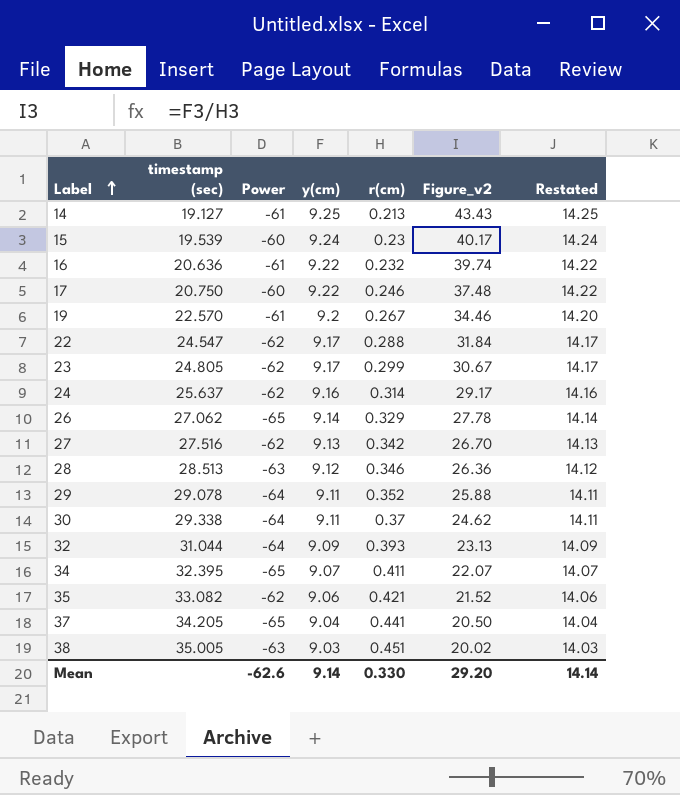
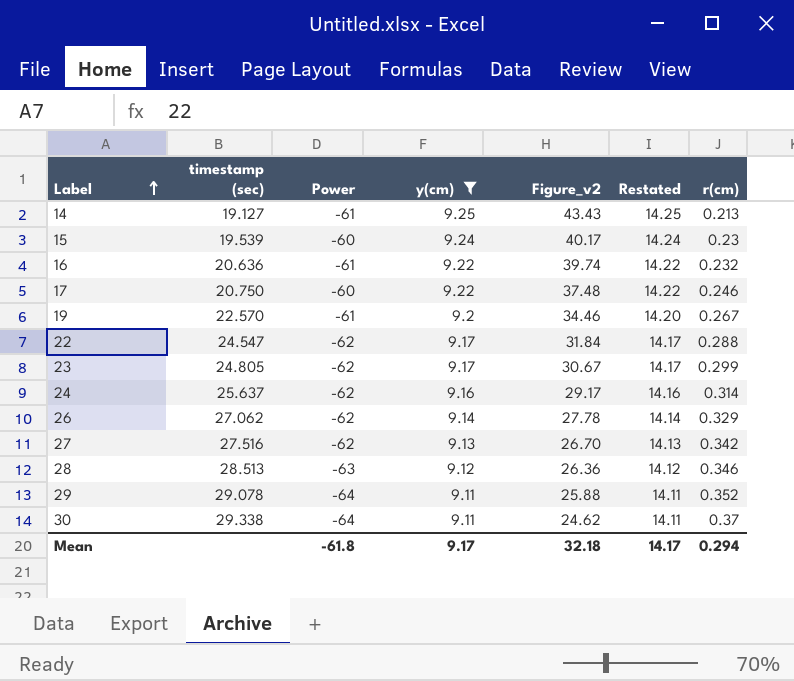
filter: none -> y(cm) >= 9.11
column r(cm) | position: 5 -> 7
26 | Power: -65 -> -62
Mean | Power: -62.6 -> -61.8
Mean | y(cm): 9.14 -> 9.17
Mean | Figure_v2: 29.20 -> 32.18
Mean | Restated: 14.14 -> 14.17
Mean | r(cm): 0.330 -> 0.294

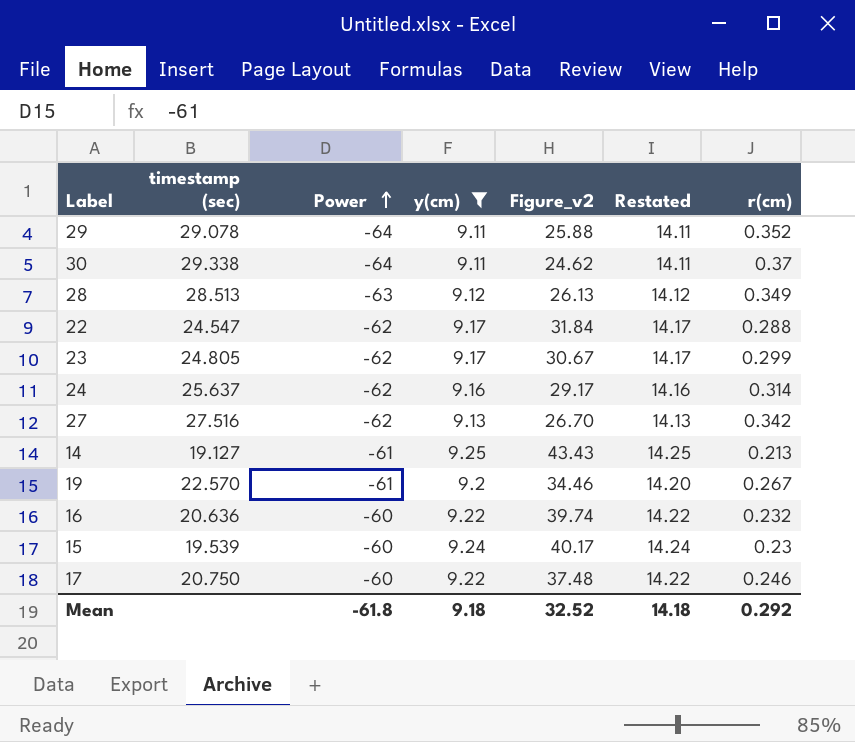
row order: Label ascending -> Power ascending
row 26: 27.062 | -62 | 9.14 | 27.78 | 14.14 | 0.329 -> none
28 | Figure_v2: 26.36 -> 26.13
28 | r(cm): 0.346 -> 0.349
16 | Power: -61 -> -60
Mean | y(cm): 9.17 -> 9.18
Mean | Figure_v2: 32.18 -> 32.52
Mean | Restated: 14.17 -> 14.18
Mean | r(cm): 0.294 -> 0.292

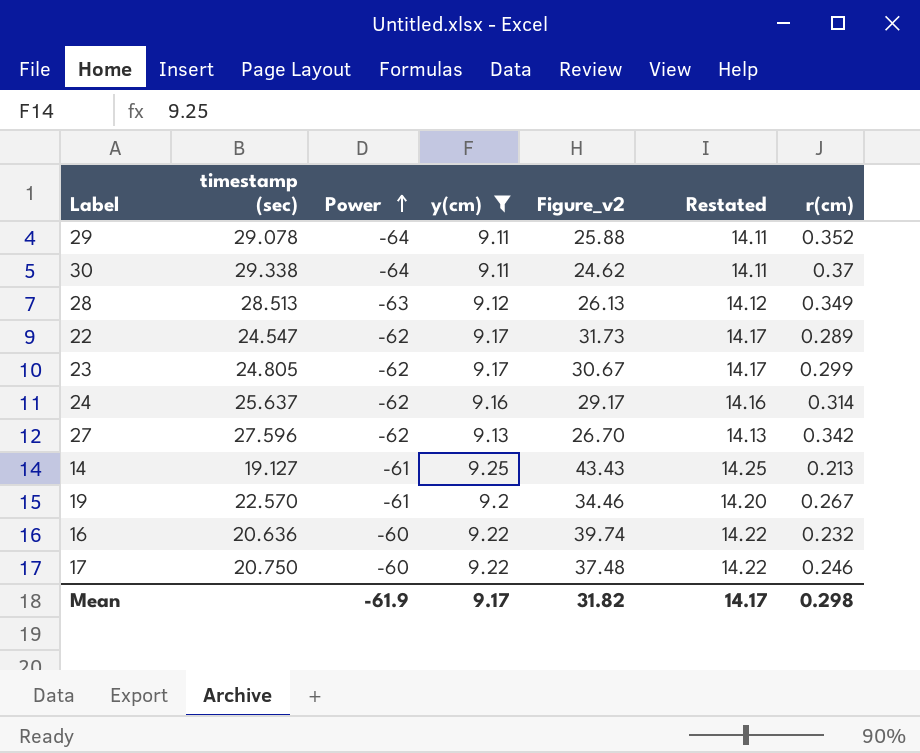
row 15: 19.539 | -60 | 9.24 | 40.17 | 14.24 | 0.23 -> none
22 | Figure_v2: 31.84 -> 31.73
22 | r(cm): 0.288 -> 0.289
27 | timestamp (sec): 27.516 -> 27.596
Mean | Power: -61.8 -> -61.9
Mean | y(cm): 9.18 -> 9.17
Mean | Figure_v2: 32.52 -> 31.82
Mean | Restated: 14.18 -> 14.17
Mean | r(cm): 0.292 -> 0.298

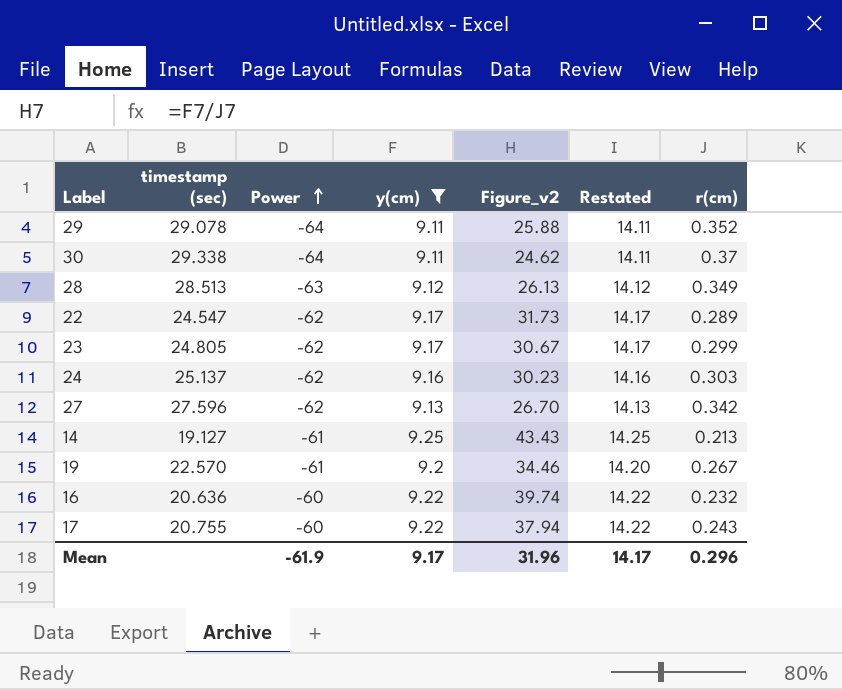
24 | timestamp (sec): 25.637 -> 25.137
24 | Figure_v2: 29.17 -> 30.23
24 | r(cm): 0.314 -> 0.303
17 | timestamp (sec): 20.750 -> 20.755
17 | Figure_v2: 37.48 -> 37.94
17 | r(cm): 0.246 -> 0.243
Mean | Figure_v2: 31.82 -> 31.96
Mean | r(cm): 0.298 -> 0.296

